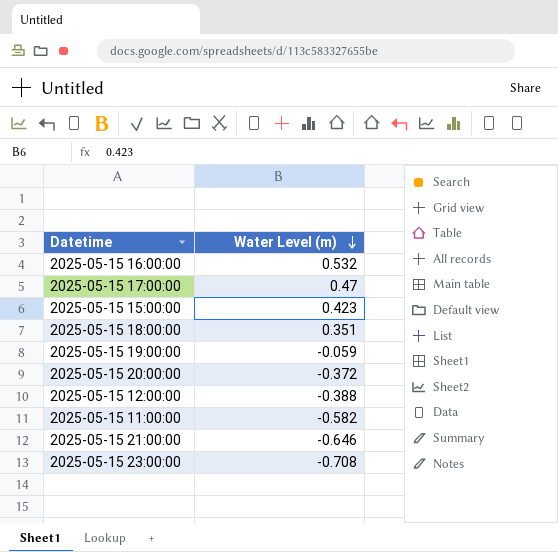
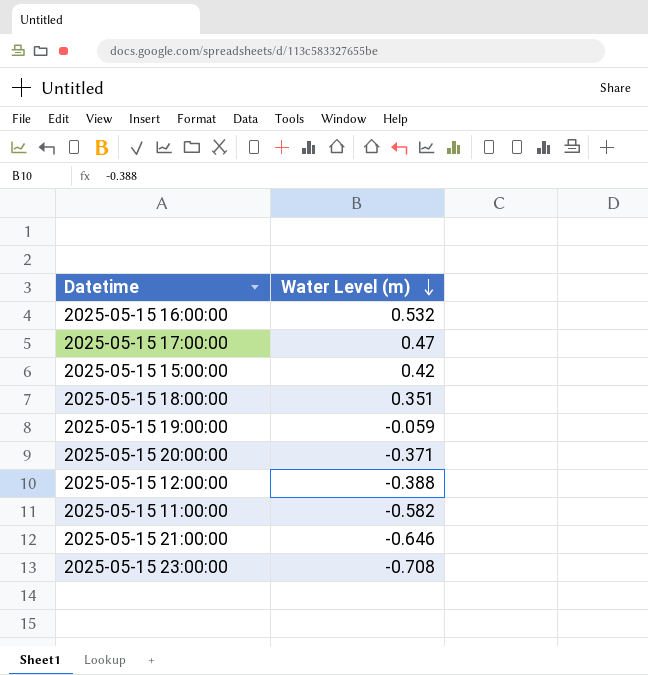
2025-05-15 15:00:00 | Water Level (m): 0.423 -> 0.42
2025-05-15 20:00:00 | Water Level (m): -0.372 -> -0.371

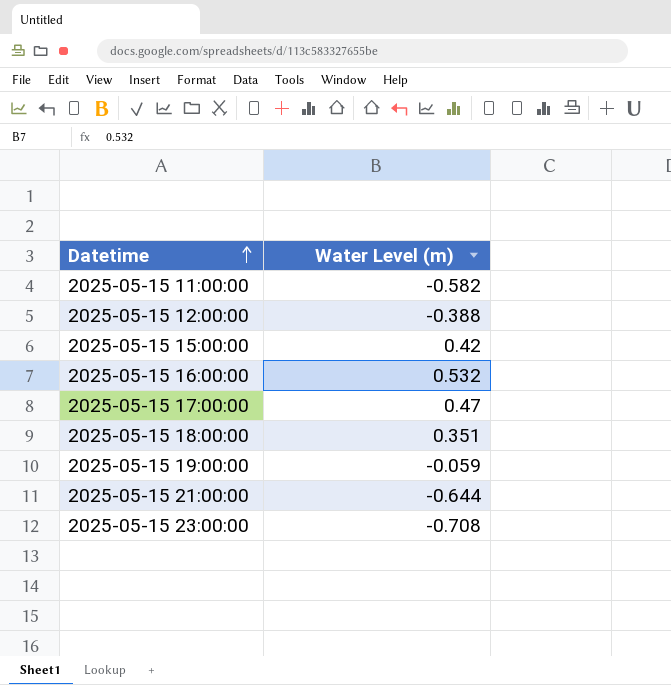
row order: Water Level (m) descending -> Datetime ascending
row 2025-05-15 20:00:00: -0.371 -> none
2025-05-15 21:00:00 | Water Level (m): -0.646 -> -0.644

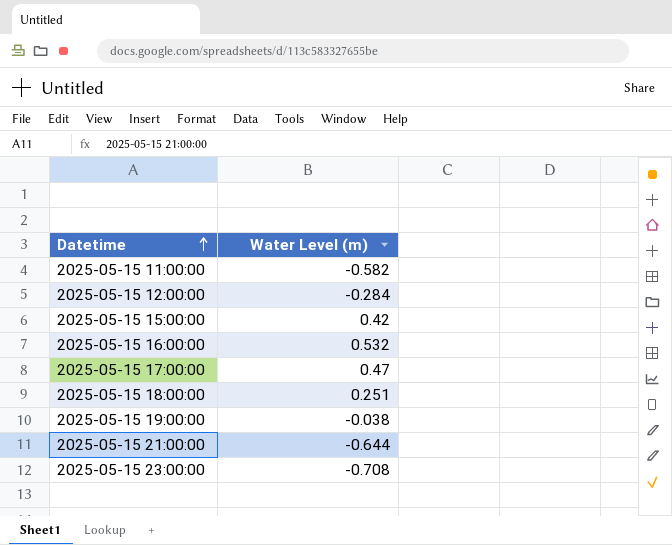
2025-05-15 12:00:00 | Water Level (m): -0.388 -> -0.284
2025-05-15 18:00:00 | Water Level (m): 0.351 -> 0.251
2025-05-15 19:00:00 | Water Level (m): -0.059 -> -0.038

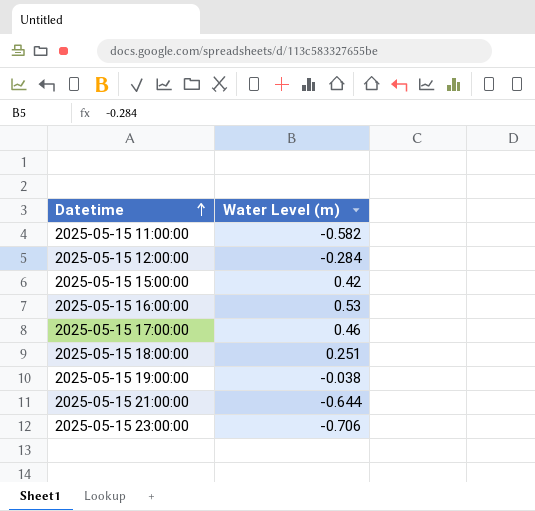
2025-05-15 16:00:00 | Water Level (m): 0.532 -> 0.53
2025-05-15 17:00:00 | Water Level (m): 0.47 -> 0.46
2025-05-15 23:00:00 | Water Level (m): -0.708 -> -0.706

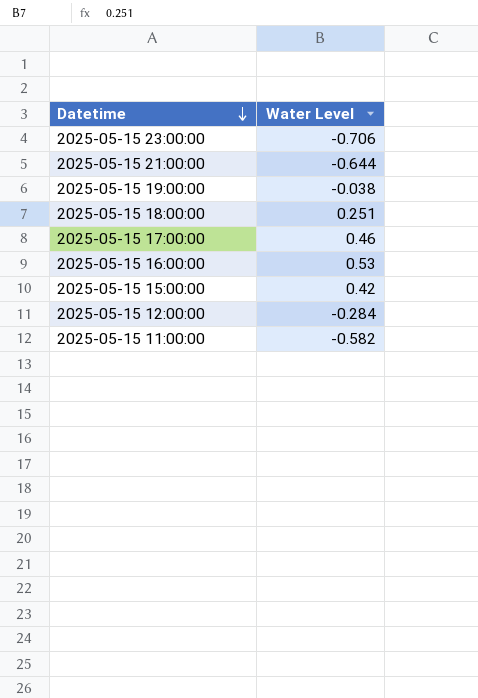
row order: Datetime ascending -> Datetime descending
column name: Water Level (m) -> Water Level

